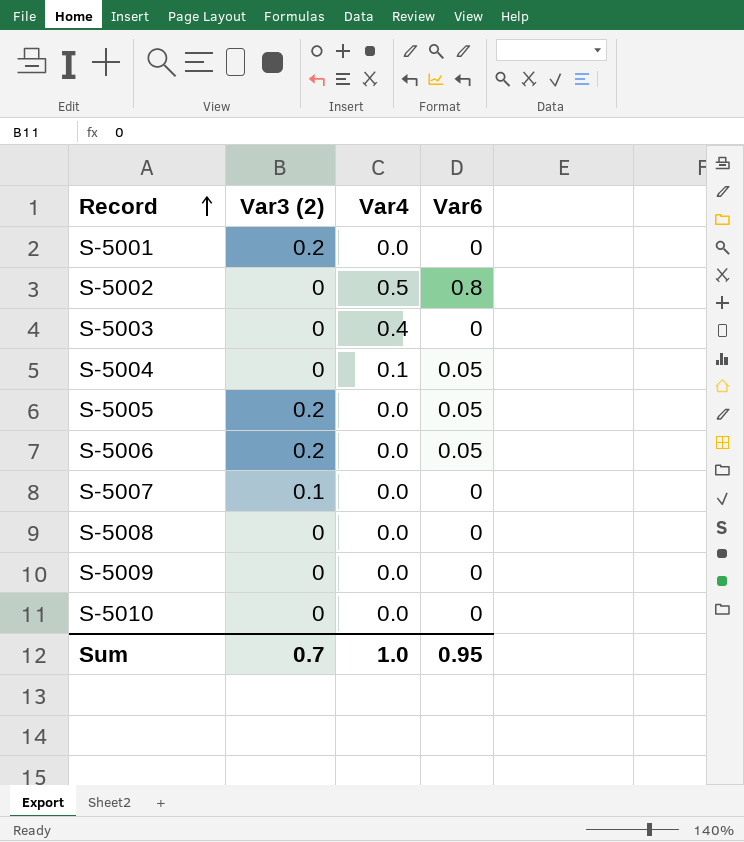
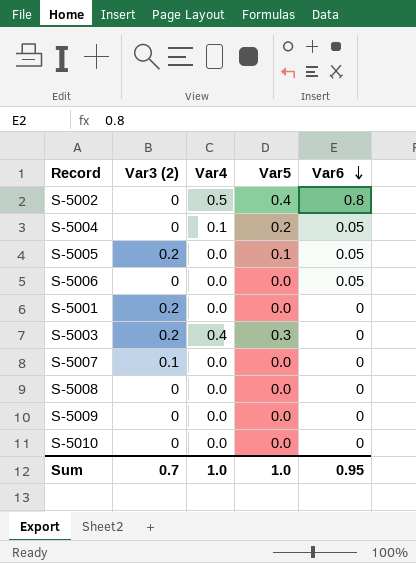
row order: Record ascending -> Var6 descending
column Var5 | position: none -> 4
S-5006 | Var3 (2): 0.2 -> 0
S-5003 | Var3 (2): 0 -> 0.2

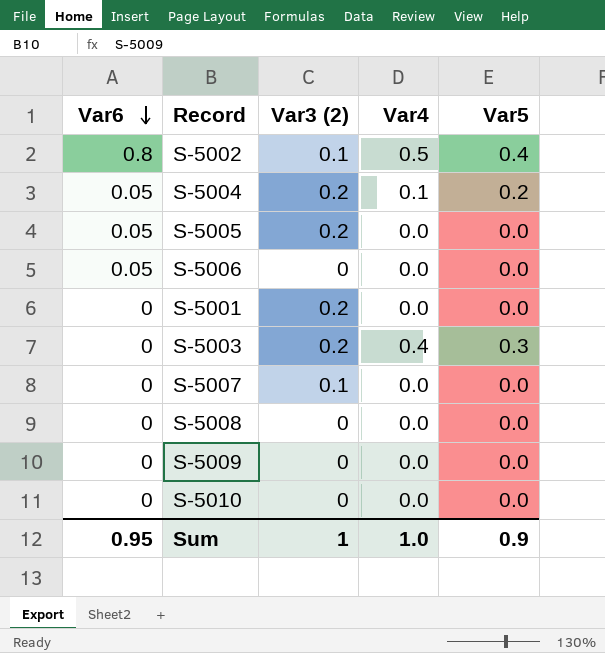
column Var6 | position: 5 -> 1
S-5002 | Var3 (2): 0 -> 0.1
S-5004 | Var3 (2): 0 -> 0.2
S-5005 | Var5: 0.1 -> 0.0
Sum | Var3 (2): 0.7 -> 1
Sum | Var5: 1.0 -> 0.9

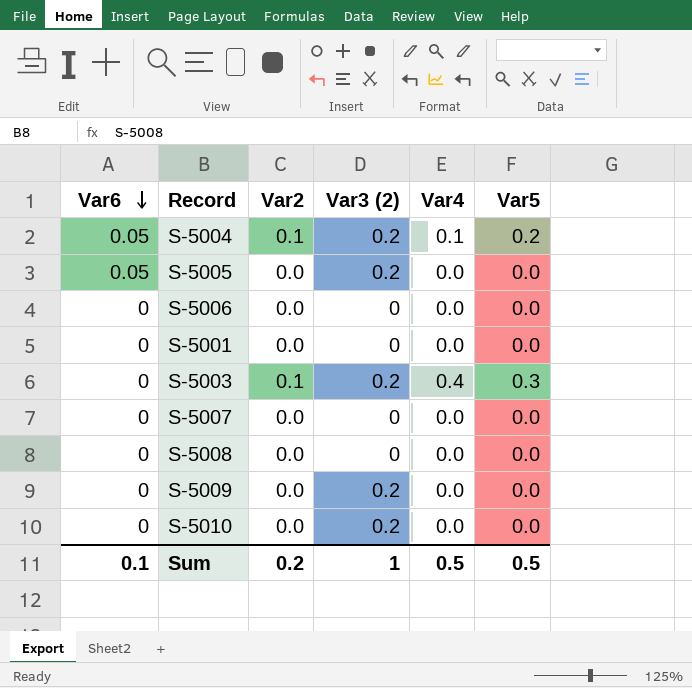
column Var2 | position: none -> 3
row S-5002: 0.8 | 0.1 | 0.5 | 0.4 -> none
S-5006 | Var6: 0.05 -> 0
S-5001 | Var3 (2): 0.2 -> 0
S-5007 | Var3 (2): 0.1 -> 0
S-5009 | Var3 (2): 0 -> 0.2
S-5010 | Var3 (2): 0 -> 0.2
Sum | Var6: 0.95 -> 0.1
Sum | Var4: 1.0 -> 0.5
Sum | Var5: 0.9 -> 0.5

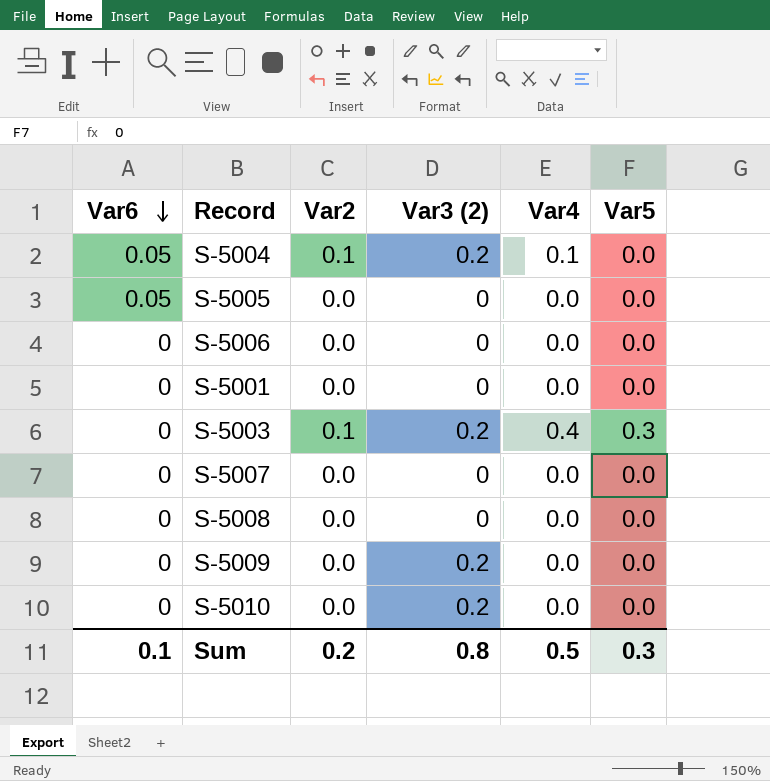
S-5004 | Var5: 0.2 -> 0.0
S-5005 | Var3 (2): 0.2 -> 0
Sum | Var3 (2): 1 -> 0.8
Sum | Var5: 0.5 -> 0.3

